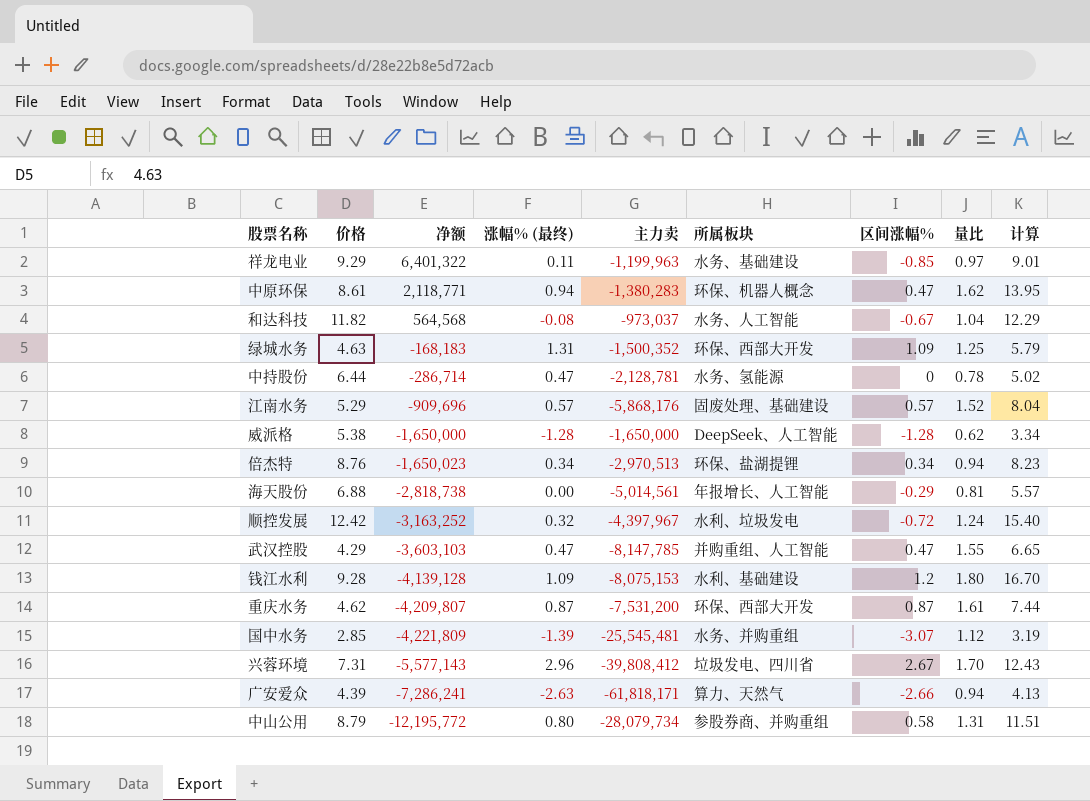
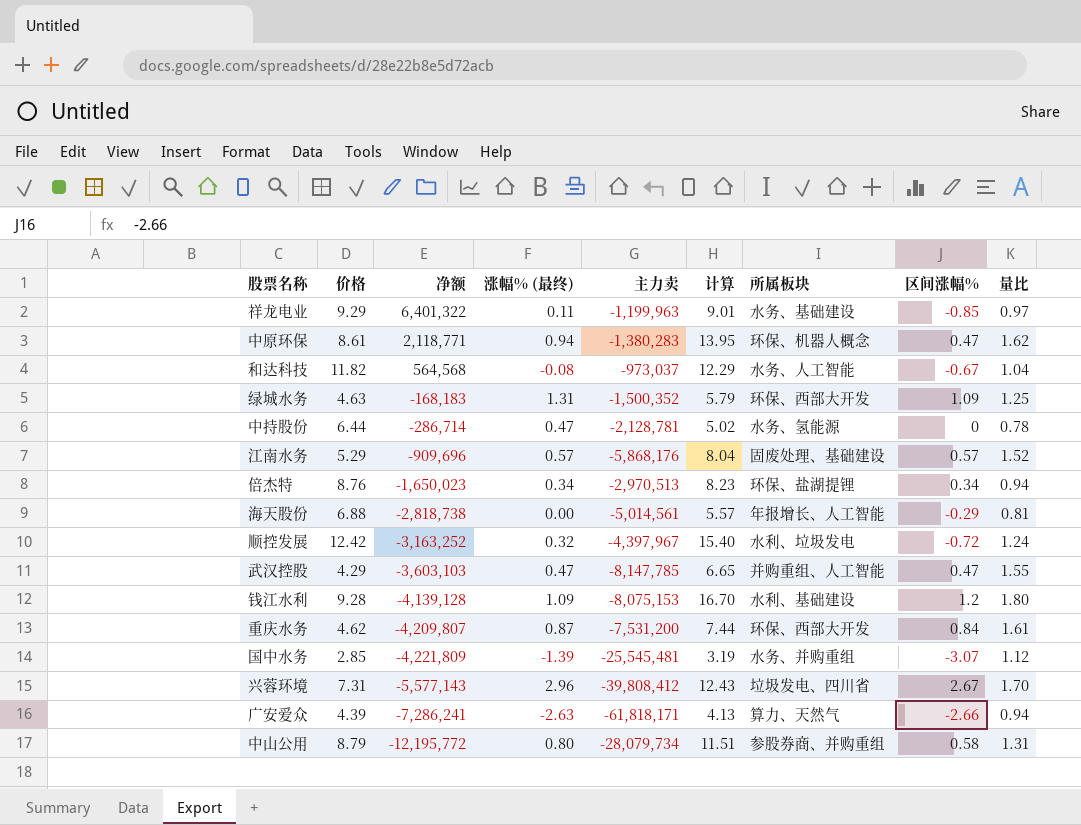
column 计算 | position: 9 -> 6
row 威派格: 5.38 | -1,650,000 | -1.28 | -1,650,000 | DeepSeek、人工智能 | -1.28 | 0.62 | 3.34 -> none
重庆水务 | 区间涨幅%: 0.87 -> 0.84

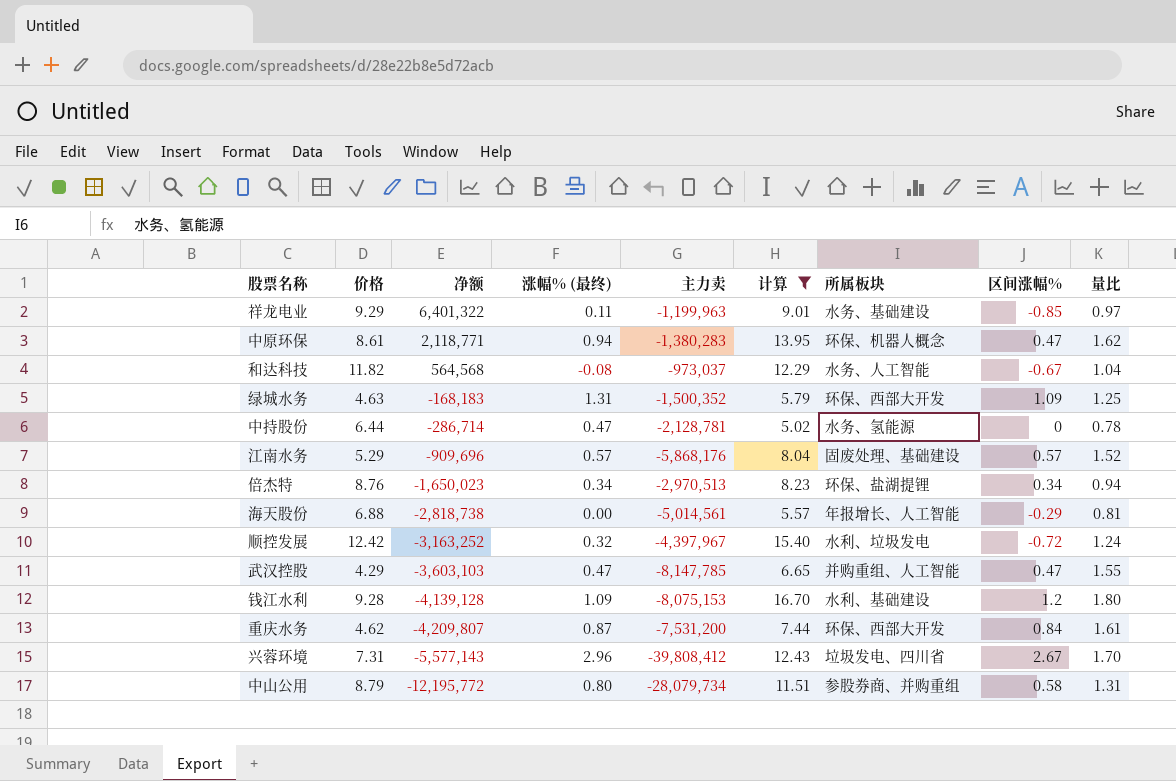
filter: none -> 计算 >= 5.02

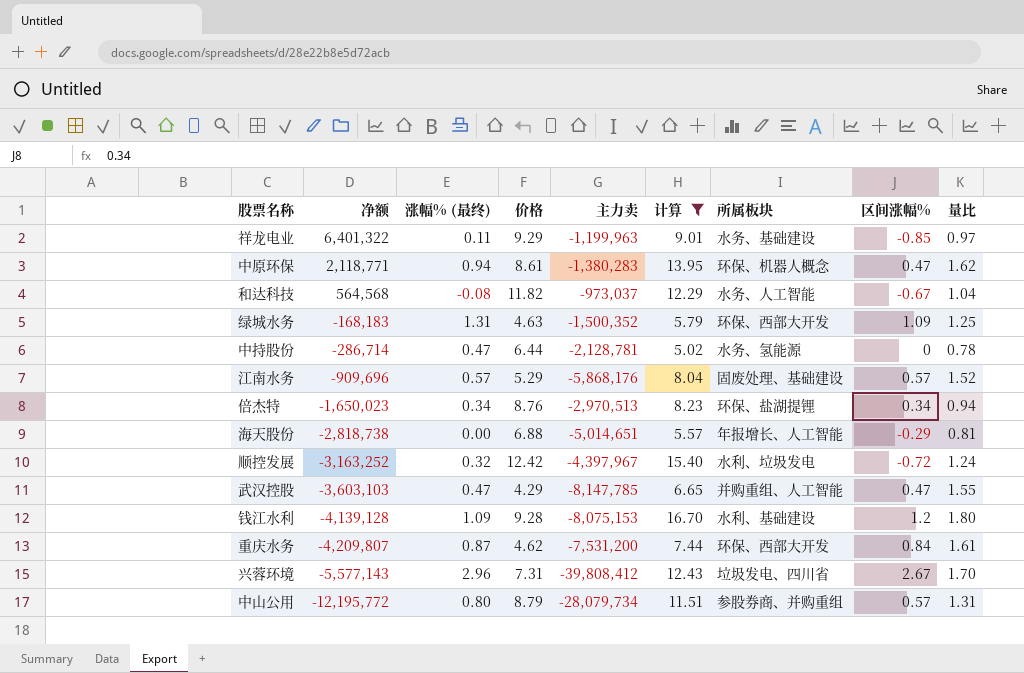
column 价格 | position: 2 -> 4
海天股份 | 主力卖: -5,014,561 -> -5,014,651
中山公用 | 区间涨幅%: 0.58 -> 0.57

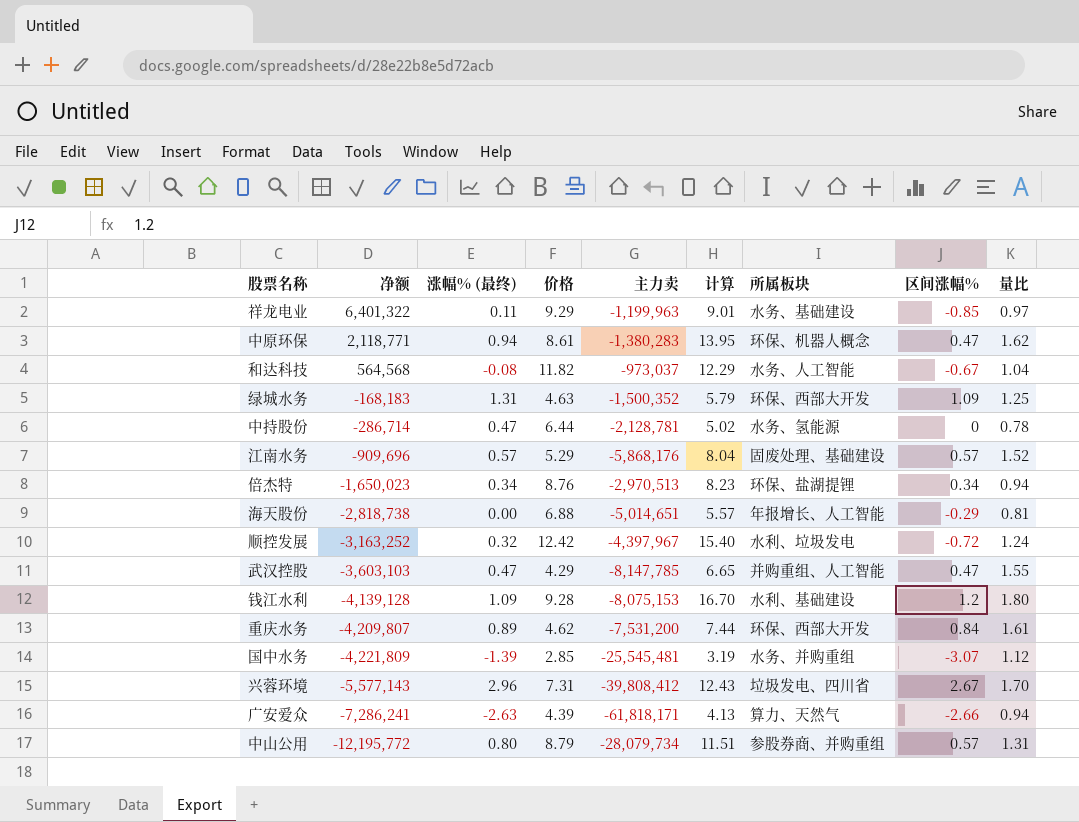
filter: 计算 >= 5.02 -> none
重庆水务 | 涨幅% (最终): 0.87 -> 0.89

